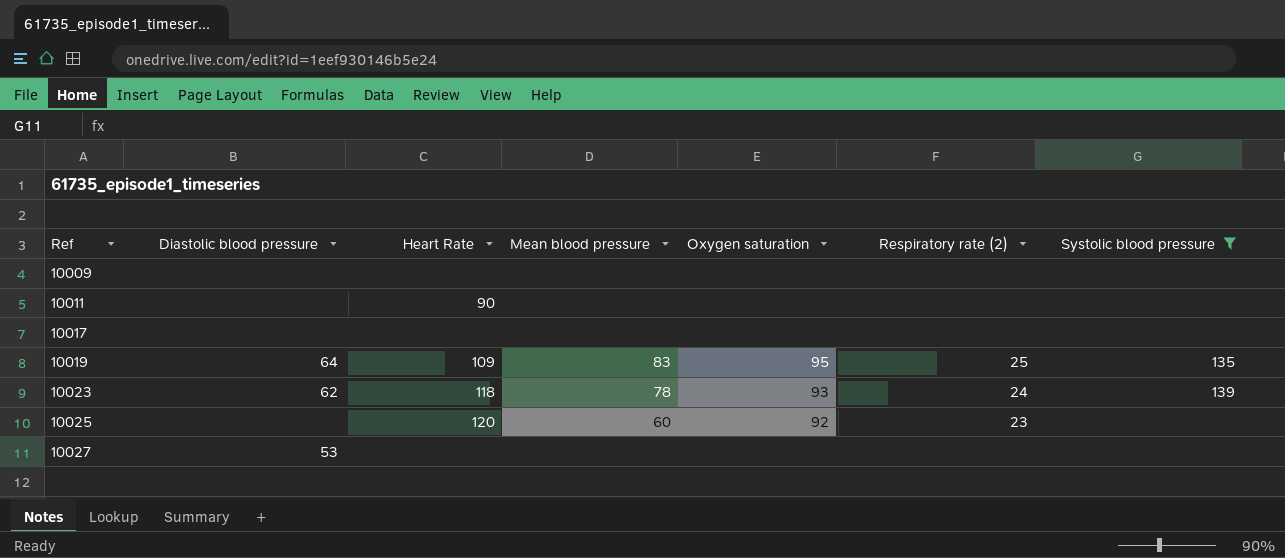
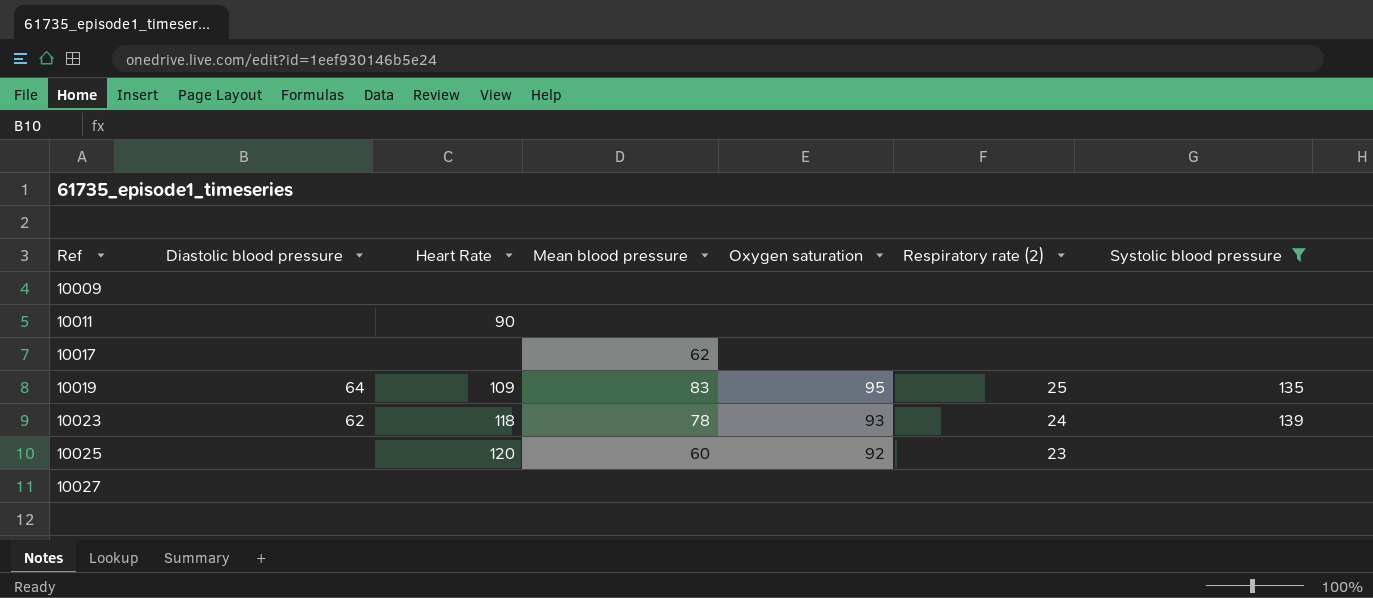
10017 | Mean blood pressure: none -> 62
10027 | Diastolic blood pressure: 53 -> none

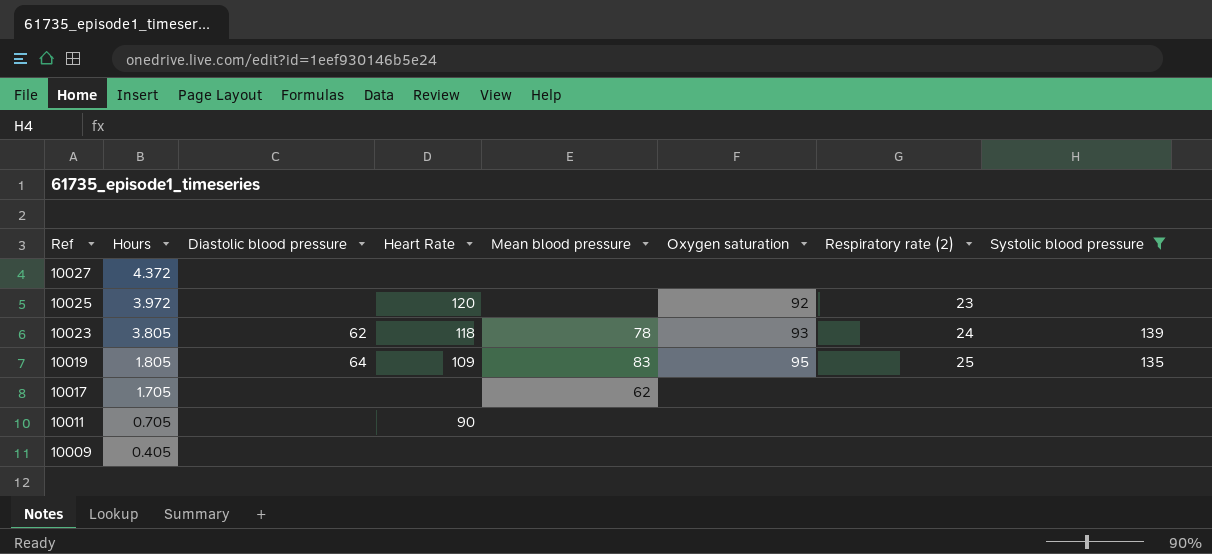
row order: Ref ascending -> Ref descending
column Hours | position: none -> 2
10025 | Mean blood pressure: 60 -> none

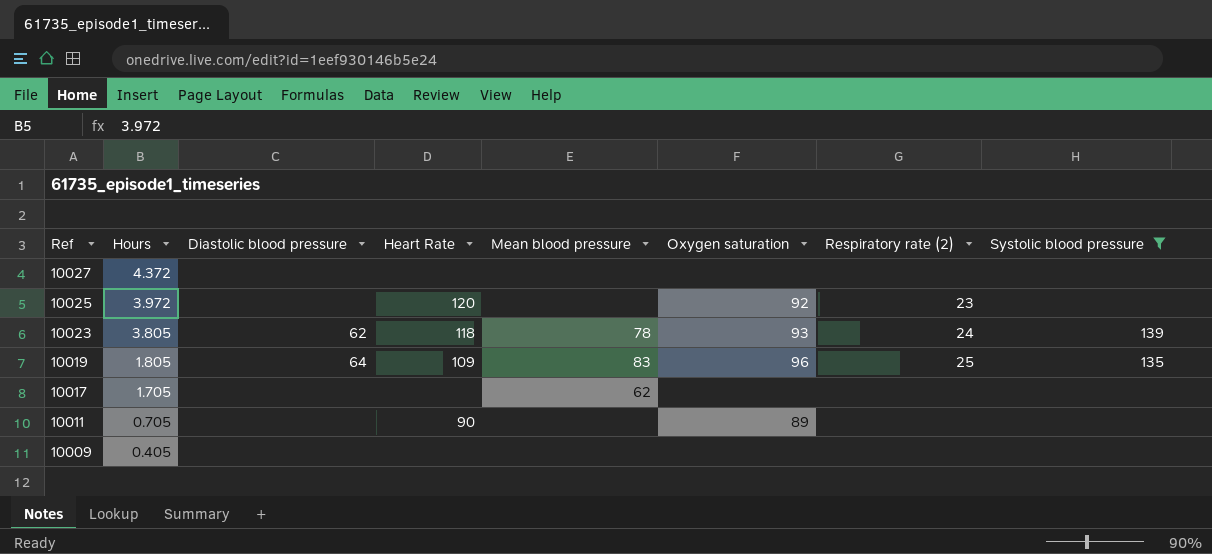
10019 | Oxygen saturation: 95 -> 96
10011 | Oxygen saturation: none -> 89

